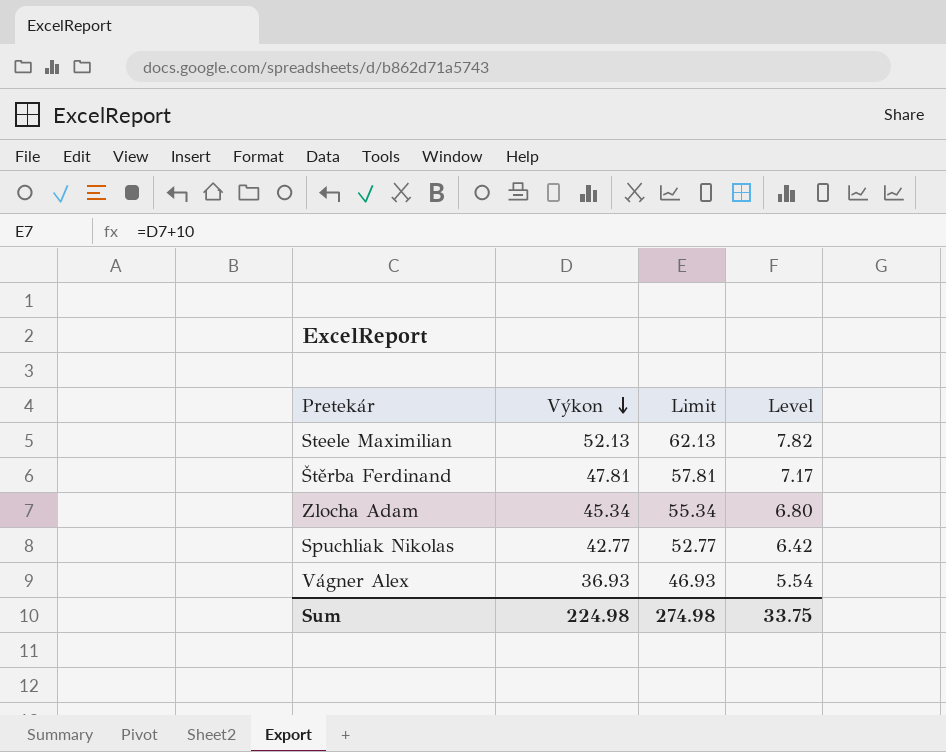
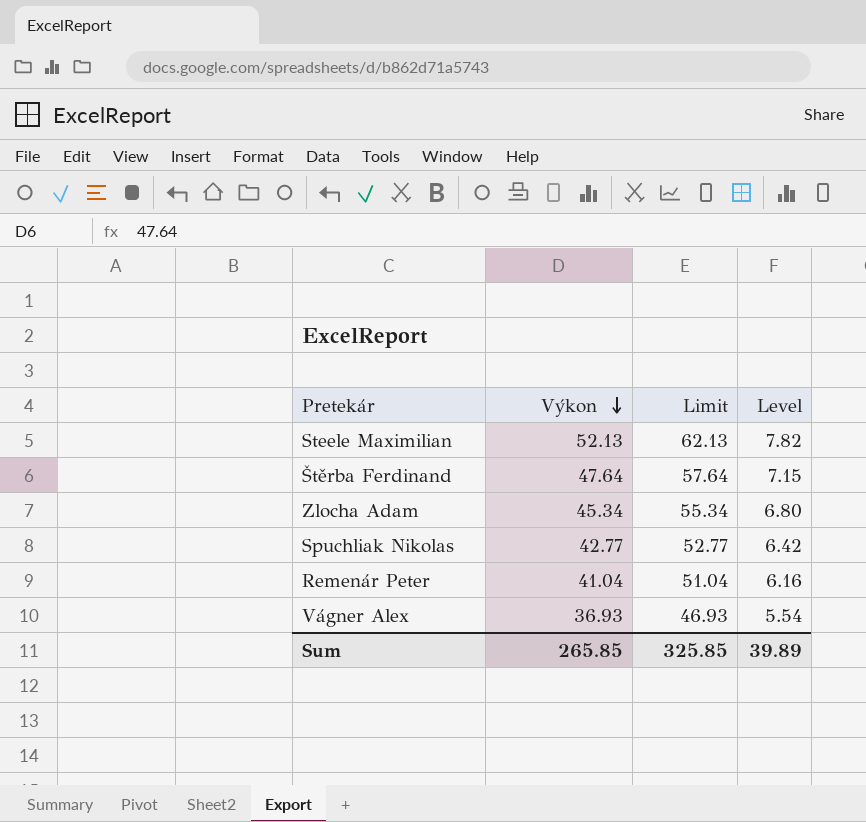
Štěrba Ferdinand | Výkon: 47.81 -> 47.64
Štěrba Ferdinand | Limit: 57.81 -> 57.64
Štěrba Ferdinand | Level: 7.17 -> 7.15
row Remenár Peter: none -> 41.04 | 51.04 | 6.16
Sum | Výkon: 224.98 -> 265.85
Sum | Limit: 274.98 -> 325.85
Sum | Level: 33.75 -> 39.89

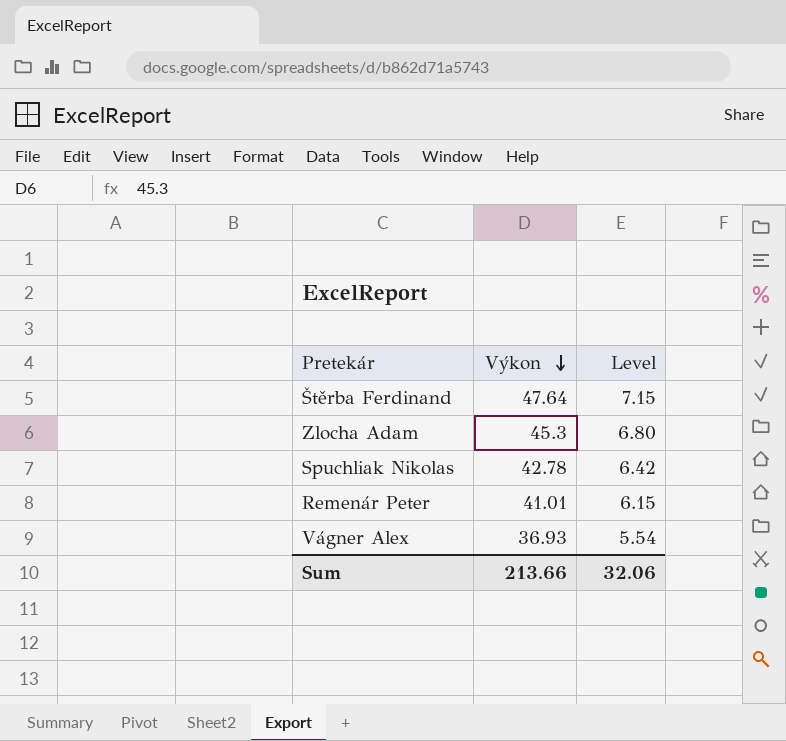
column Limit | formula: [Výkon] + 10 -> none
row Steele Maximilian: 52.13 | 62.13 | 7.82 -> none
Zlocha Adam | Výkon: 45.34 -> 45.3
Spuchliak Nikolas | Výkon: 42.77 -> 42.78
Remenár Peter | Výkon: 41.04 -> 41.01
Remenár Peter | Level: 6.16 -> 6.15
Sum | Výkon: 265.85 -> 213.66
Sum | Level: 39.89 -> 32.06

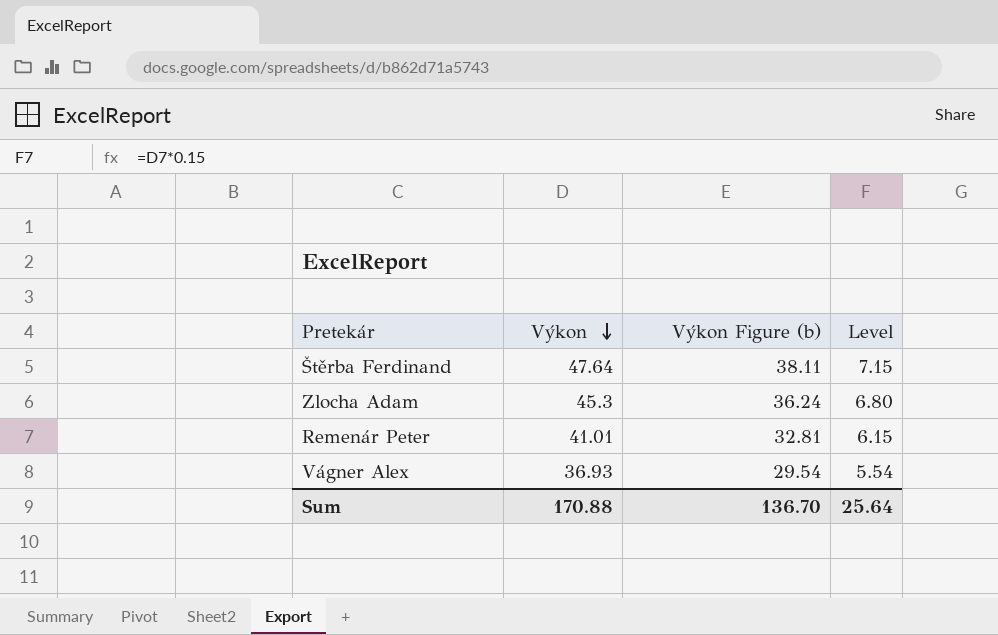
column Výkon Figure (b) | formula: none -> [Výkon] * 0.8
row Spuchliak Nikolas: 42.78 | 6.42 -> none
Sum | Výkon: 213.66 -> 170.88
Sum | Level: 32.06 -> 25.64

